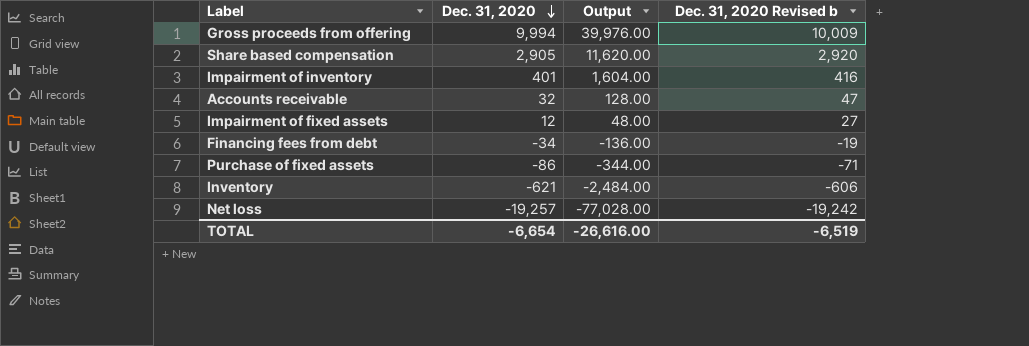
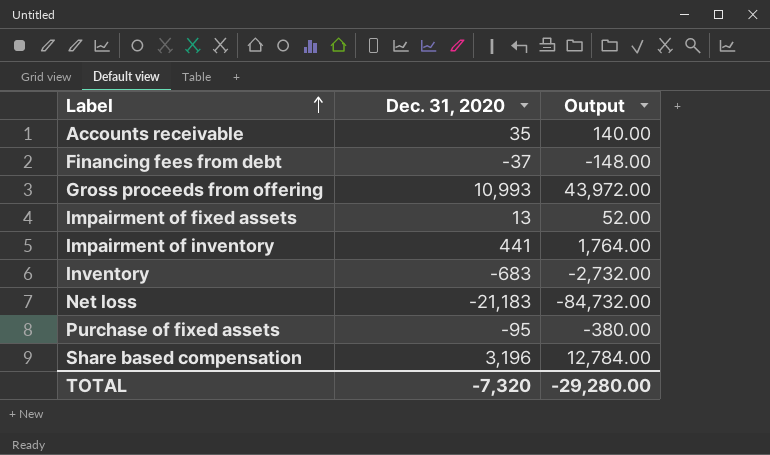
row order: Dec. 31, 2020 descending -> Label ascending
column Dec. 31, 2020 Revised b | formula: [Dec. 31, 2020] + 15 -> none
Accounts receivable | Dec. 31, 2020: 32 -> 35
Accounts receivable | Output: 128.00 -> 140.00
Financing fees from debt | Dec. 31, 2020: -34 -> -37
Financing fees from debt | Output: -136.00 -> -148.00
Gross proceeds from offering | Dec. 31, 2020: 9,994 -> 10,993
Gross proceeds from offering | Output: 39,976.00 -> 43,972.00
Impairment of fixed assets | Dec. 31, 2020: 12 -> 13
Impairment of fixed assets | Output: 48.00 -> 52.00
Impairment of inventory | Dec. 31, 2020: 401 -> 441
Impairment of inventory | Output: 1,604.00 -> 1,764.00
Inventory | Dec. 31, 2020: -621 -> -683
Inventory | Output: -2,484.00 -> -2,732.00
Net loss | Dec. 31, 2020: -19,257 -> -21,183
Net loss | Output: -77,028.00 -> -84,732.00
Purchase of fixed assets | Dec. 31, 2020: -86 -> -95
Purchase of fixed assets | Output: -344.00 -> -380.00
Share based compensation | Dec. 31, 2020: 2,905 -> 3,196
Share based compensation | Output: 11,620.00 -> 12,784.00
TOTAL | Dec. 31, 2020: -6,654 -> -7,320
TOTAL | Output: -26,616.00 -> -29,280.00

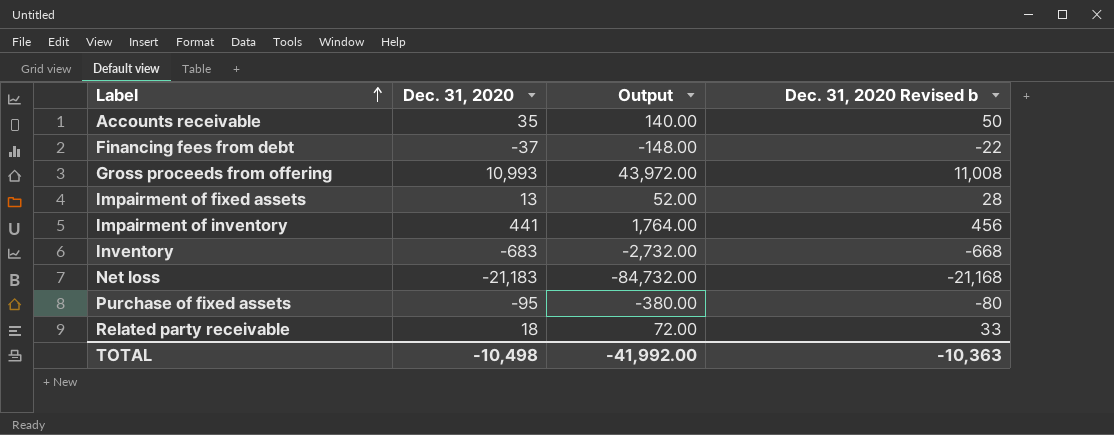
column Dec. 31, 2020 Revised b | formula: none -> [Dec. 31, 2020] + 15
row Share based compensation: 3,196 | 12,784.00 -> none
row Related party receivable: none -> 18 | 72.00 | 33
TOTAL | Dec. 31, 2020: -7,320 -> -10,498
TOTAL | Output: -29,280.00 -> -41,992.00

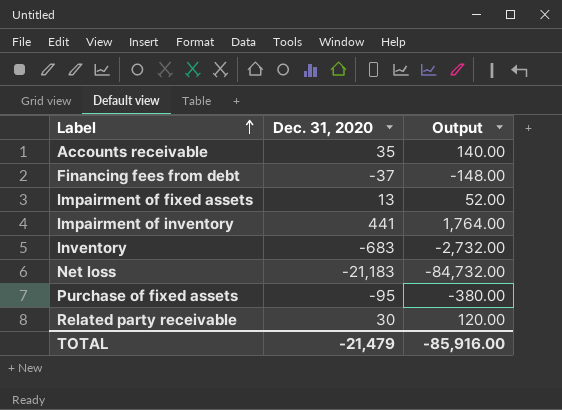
column Dec. 31, 2020 Revised b | formula: [Dec. 31, 2020] + 15 -> none
row Gross proceeds from offering: 10,993 | 43,972.00 | 11,008 -> none
Related party receivable | Dec. 31, 2020: 18 -> 30
Related party receivable | Output: 72.00 -> 120.00
TOTAL | Dec. 31, 2020: -10,498 -> -21,479
TOTAL | Output: -41,992.00 -> -85,916.00

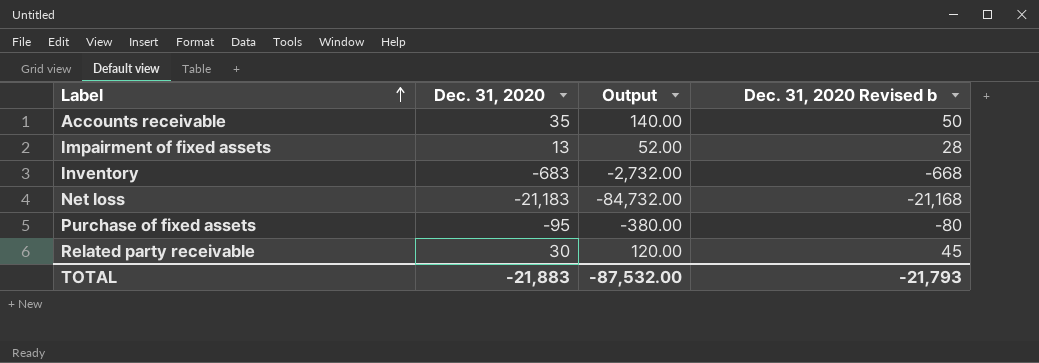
column Dec. 31, 2020 Revised b | formula: none -> [Dec. 31, 2020] + 15
row Financing fees from debt: -37 | -148.00 -> none
row Impairment of inventory: 441 | 1,764.00 -> none
TOTAL | Dec. 31, 2020: -21,479 -> -21,883
TOTAL | Output: -85,916.00 -> -87,532.00

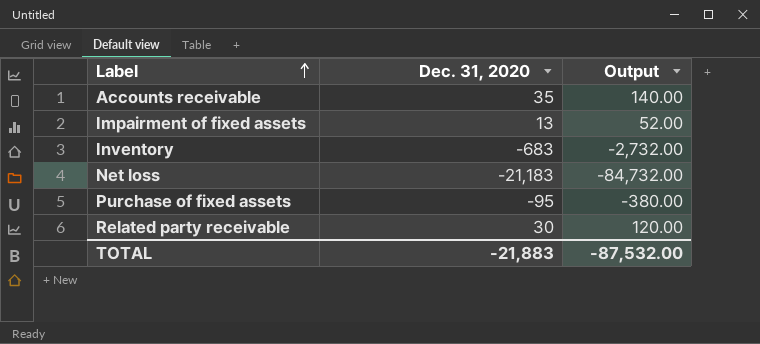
column Dec. 31, 2020 Revised b | formula: [Dec. 31, 2020] + 15 -> none

